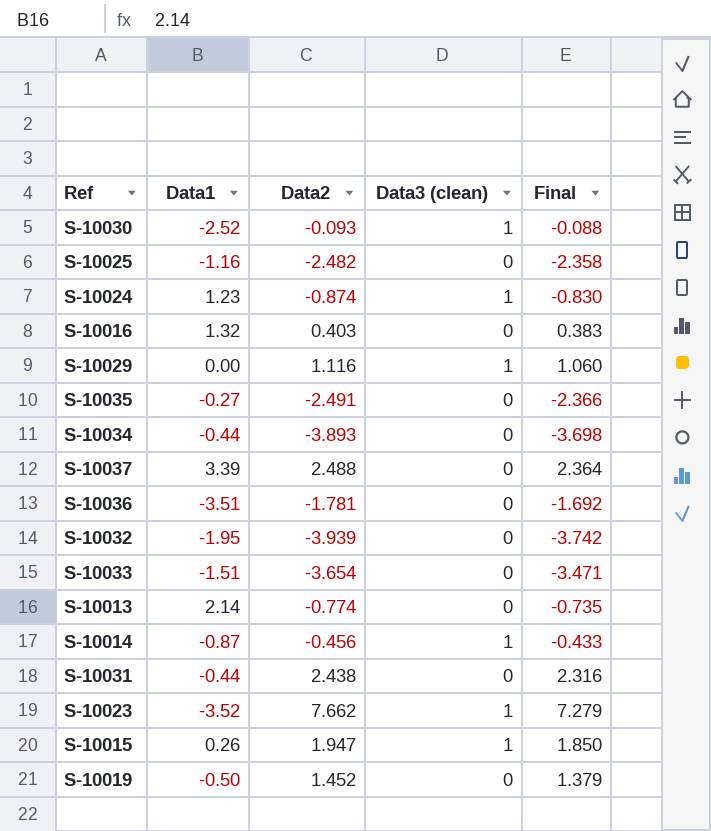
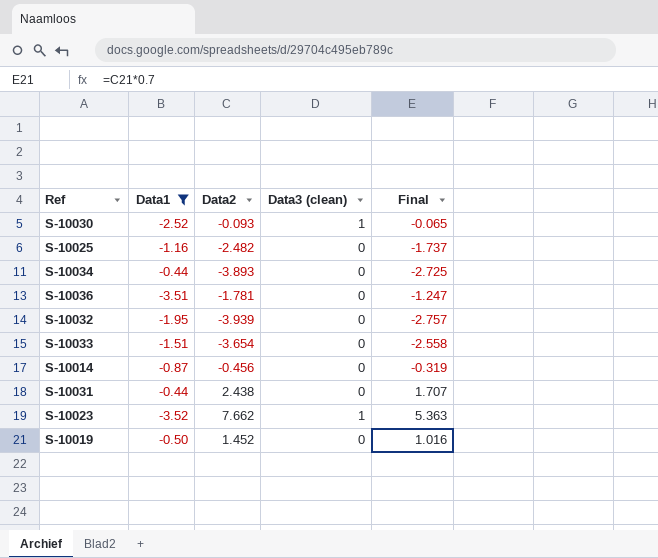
filter: none -> Data1 <= -0.44
column Final | formula: [Data2] * 0.95 -> [Data2] * 0.7
S-10014 | Data3 (clean): 1 -> 0

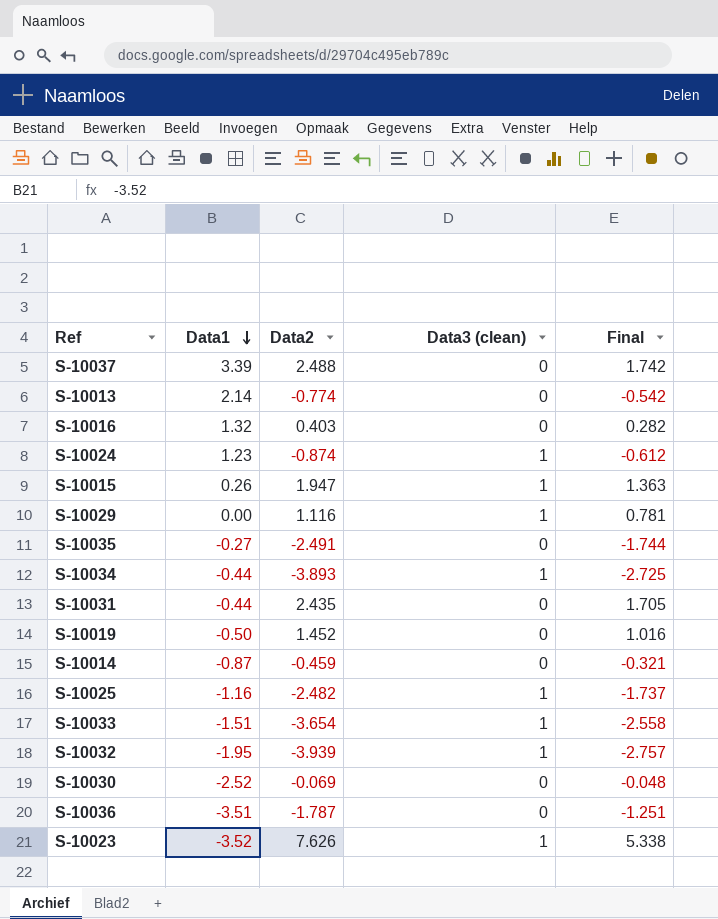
filter: Data1 <= -0.44 -> none
row order: none -> Data1 descending
S-10034 | Data3 (clean): 0 -> 1
S-10031 | Data2: 2.438 -> 2.435
S-10031 | Final: 1.707 -> 1.705
S-10014 | Data2: -0.456 -> -0.459
S-10014 | Final: -0.319 -> -0.321
S-10025 | Data3 (clean): 0 -> 1
S-10033 | Data3 (clean): 0 -> 1
S-10032 | Data3 (clean): 0 -> 1
S-10030 | Data2: -0.093 -> -0.069
S-10030 | Data3 (clean): 1 -> 0
S-10030 | Final: -0.065 -> -0.048
S-10036 | Data2: -1.781 -> -1.787
S-10036 | Final: -1.247 -> -1.251
S-10023 | Data2: 7.662 -> 7.626
S-10023 | Final: 5.363 -> 5.338

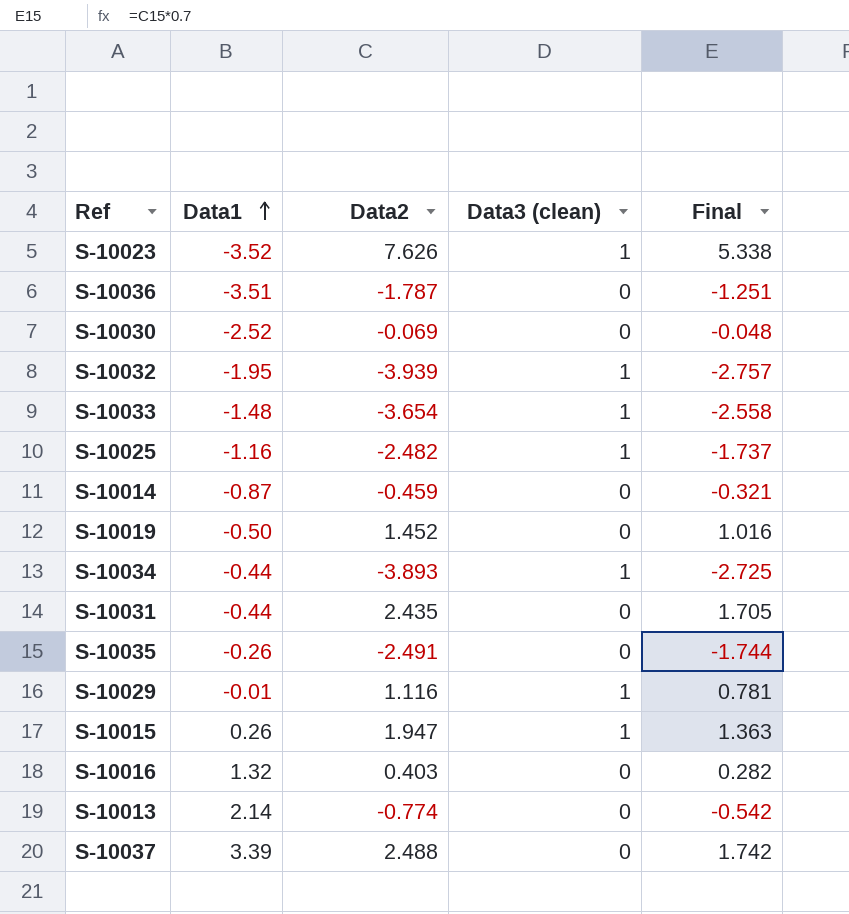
row order: Data1 descending -> Data1 ascending
row S-10024: 1.23 | -0.874 | 1 | -0.612 -> none
S-10033 | Data1: -1.51 -> -1.48
S-10035 | Data1: -0.27 -> -0.26
S-10029 | Data1: 0.00 -> -0.01

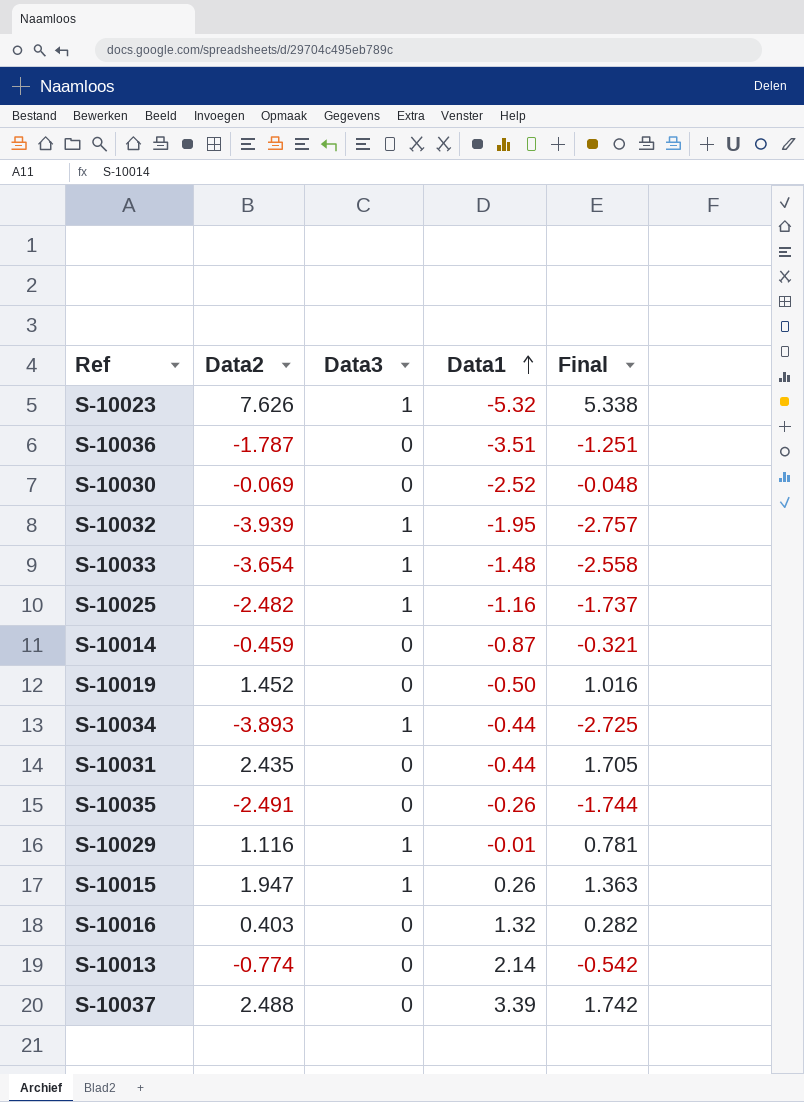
column name: Data3 (clean) -> Data3
column Data1 | position: 2 -> 4
S-10023 | Data1: -3.52 -> -5.32

